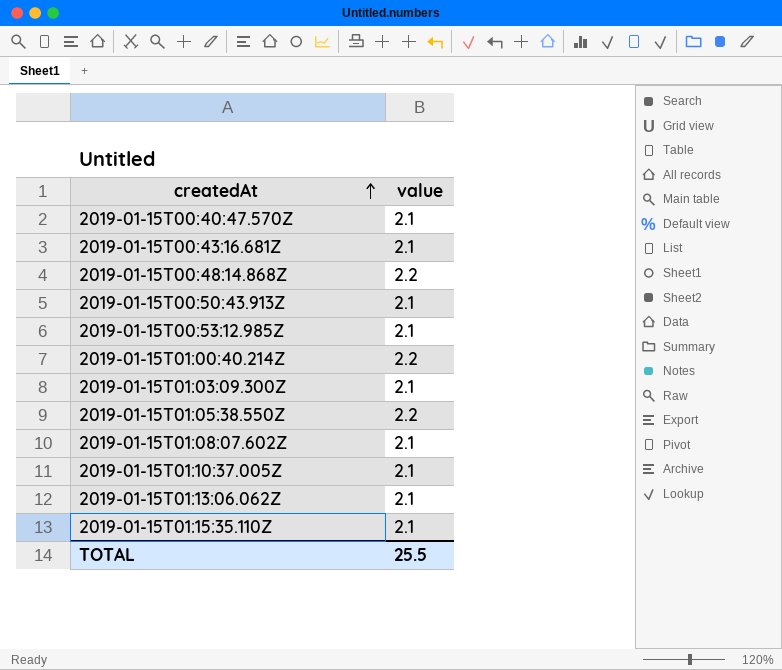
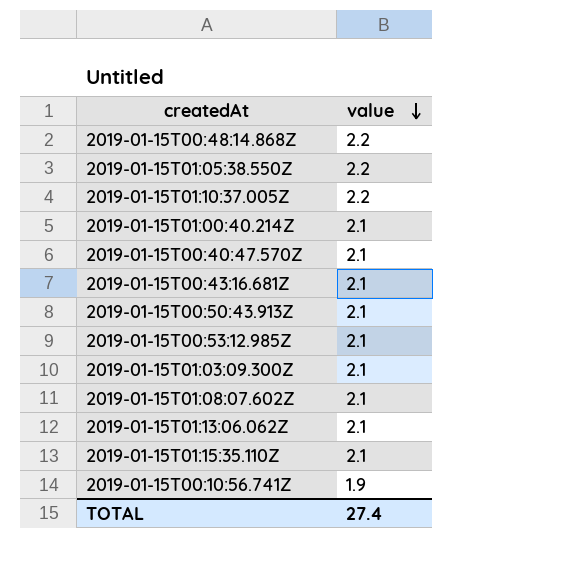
row order: createdAt ascending -> value descending
2019-01-15T01:10:37.005Z | value: 2.1 -> 2.2
2019-01-15T01:00:40.214Z | value: 2.2 -> 2.1
row 2019-01-15T00:10:56.741Z: none -> 1.9
TOTAL | value: 25.5 -> 27.4

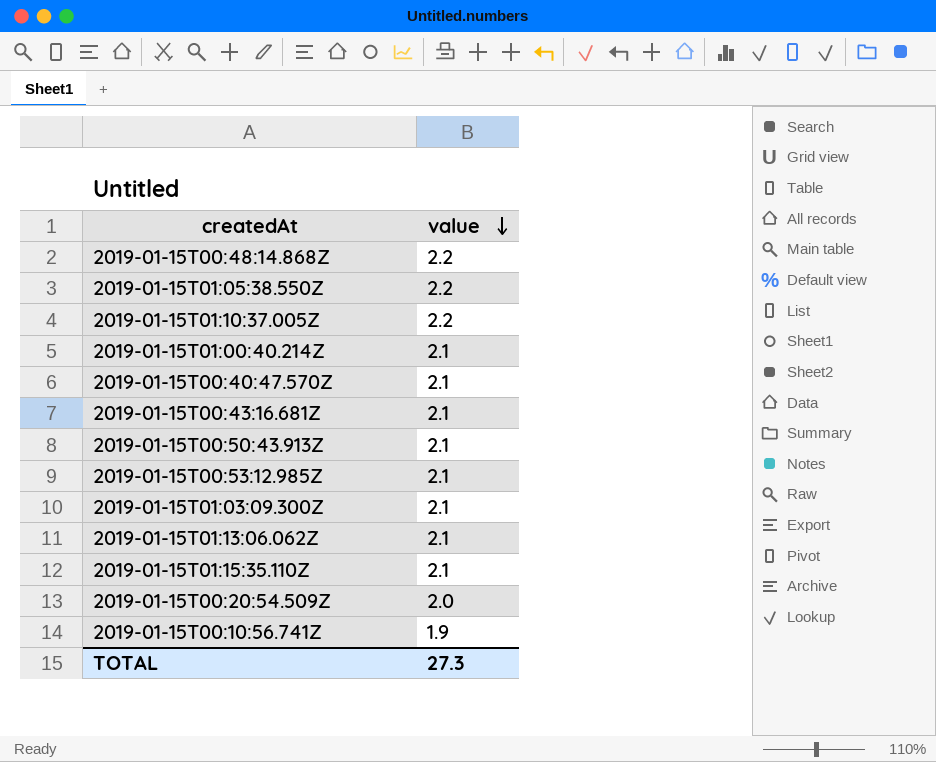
row 2019-01-15T01:08:07.602Z: 2.1 -> none
row 2019-01-15T00:20:54.509Z: none -> 2.0
TOTAL | value: 27.4 -> 27.3

